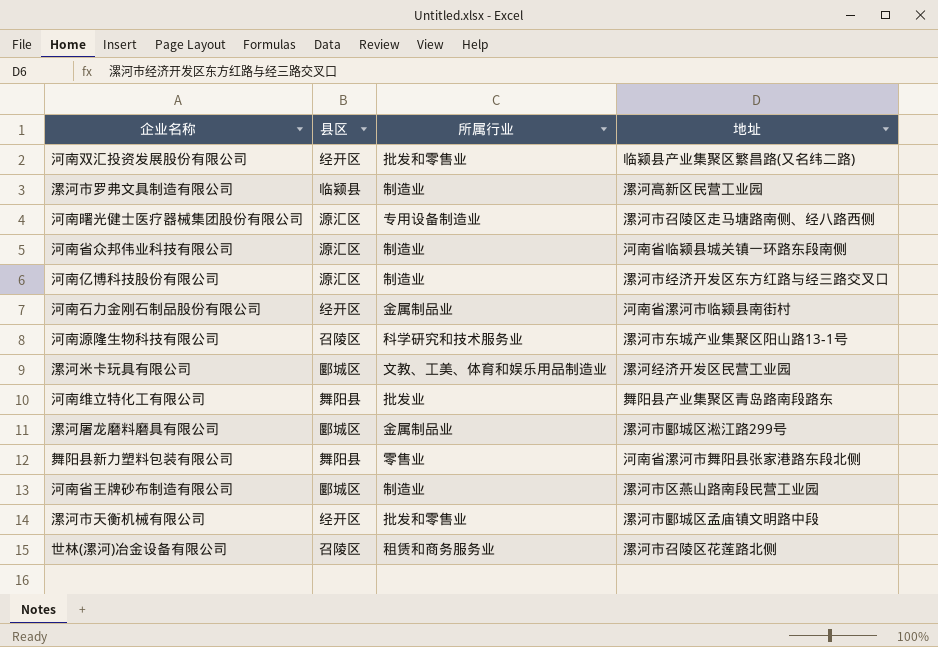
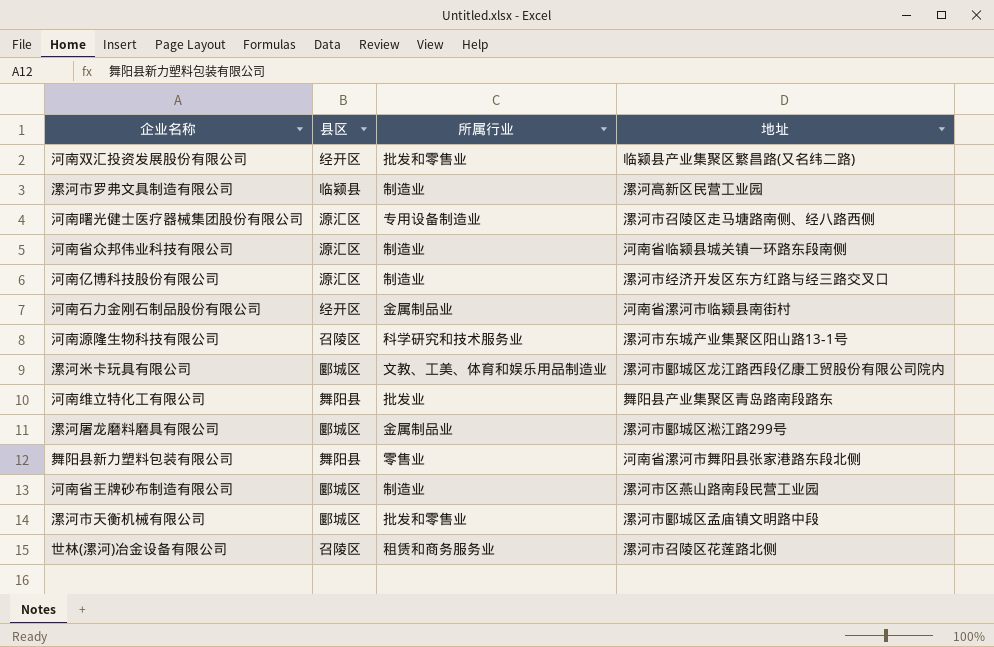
漯河米卡玩具有限公司 | 地址: 漯河经济开发区民营工业园 -> 漯河市郾城区龙江路西段亿康工贸股份有限公司院内
漯河市天衡机械有限公司 | 县区: 经开区 -> 郾城区

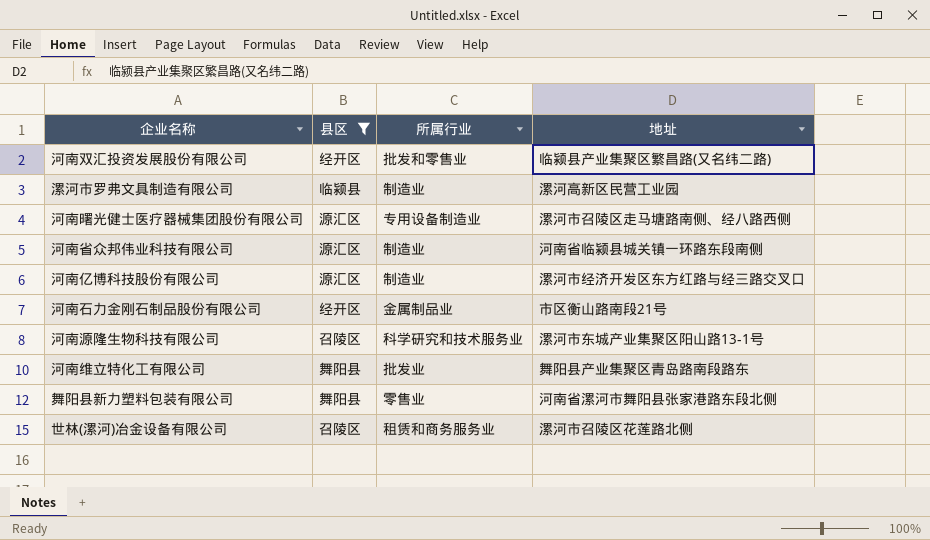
filter: none -> 县区 != 郾城区
河南石力金刚石制品股份有限公司 | 地址: 河南省漯河市临颍县南街村 -> 市区衡山路南段21号

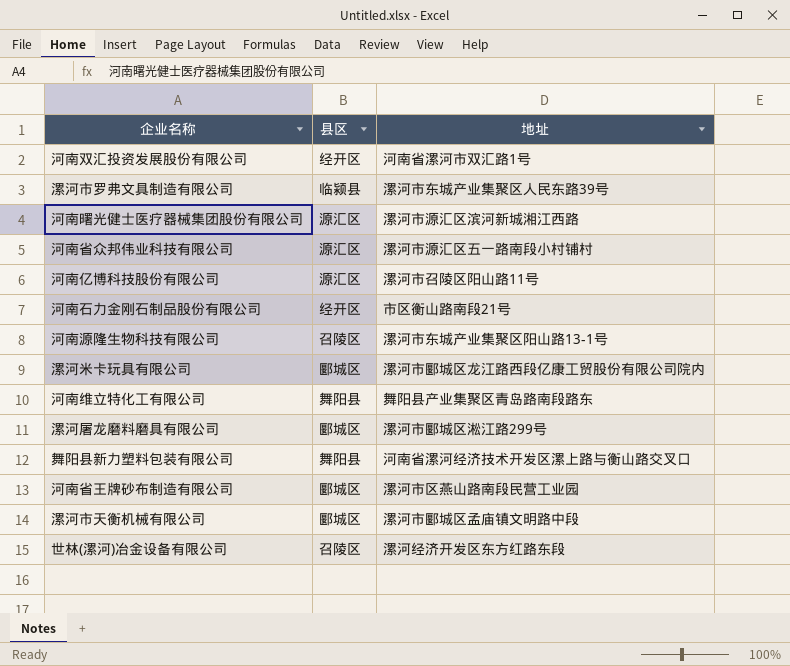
filter: 县区 != 郾城区 -> none
column 所属行业 | position: 3 -> none
河南双汇投资发展股份有限公司 | 地址: 临颍县产业集聚区繁昌路(又名纬二路) -> 河南省漯河市双汇路1号
漯河市罗弗文具制造有限公司 | 地址: 漯河高新区民营工业园 -> 漯河市东城产业集聚区人民东路39号
河南曙光健士医疗器械集团股份有限公司 | 地址: 漯河市召陵区走马塘路南侧、经八路西侧 -> 漯河市源汇区滨河新城湘江西路
河南省众邦伟业科技有限公司 | 地址: 河南省临颍县城关镇一环路东段南侧 -> 漯河市源汇区五一路南段小村铺村
河南亿博科技股份有限公司 | 地址: 漯河市经济开发区东方红路与经三路交叉口 -> 漯河市召陵区阳山路11号
舞阳县新力塑料包装有限公司 | 地址: 河南省漯河市舞阳县张家港路东段北侧 -> 河南省漯河经济技术开发区漯上路与衡山路交叉口
世林(漯河)冶金设备有限公司 | 地址: 漯河市召陵区花莲路北侧 -> 漯河经济开发区东方红路东段

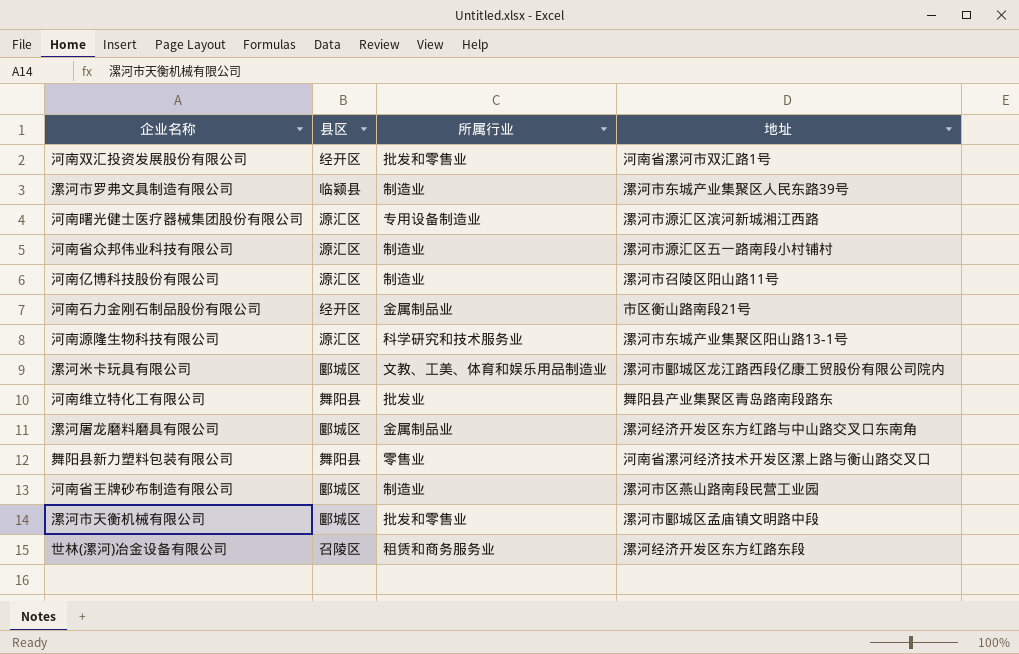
column 所属行业 | position: none -> 3
河南源隆生物科技有限公司 | 县区: 召陵区 -> 源汇区
漯河屠龙磨料磨具有限公司 | 地址: 漯河市郾城区淞江路299号 -> 漯河经济开发区东方红路与中山路交叉口东南角

